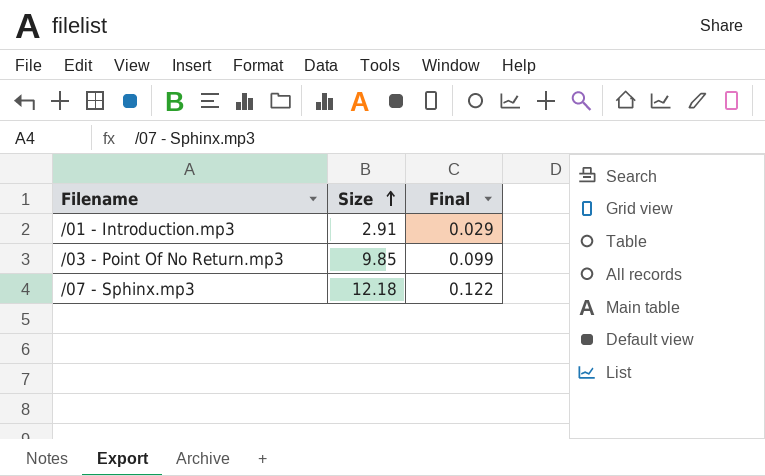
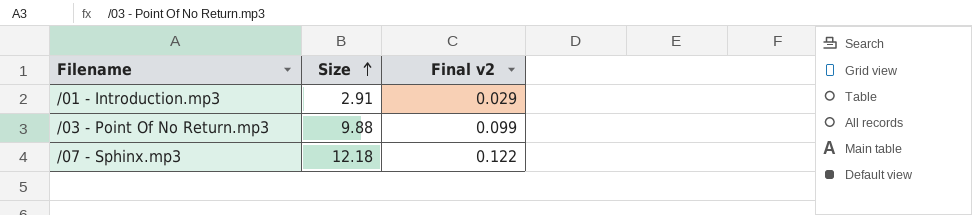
column name: Final -> Final v2
/03 - Point Of No Return.mp3 | Size: 9.85 -> 9.88

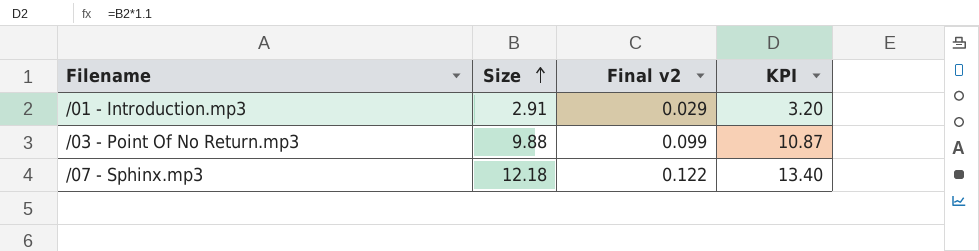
column KPI | formula: none -> [Size] * 1.1

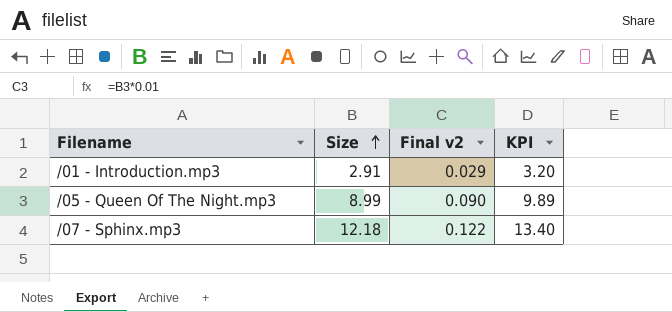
row /03 - Point Of No Return.mp3: 9.88 | 0.099 | 10.87 -> none
row /05 - Queen Of The Night.mp3: none -> 8.99 | 0.090 | 9.89

